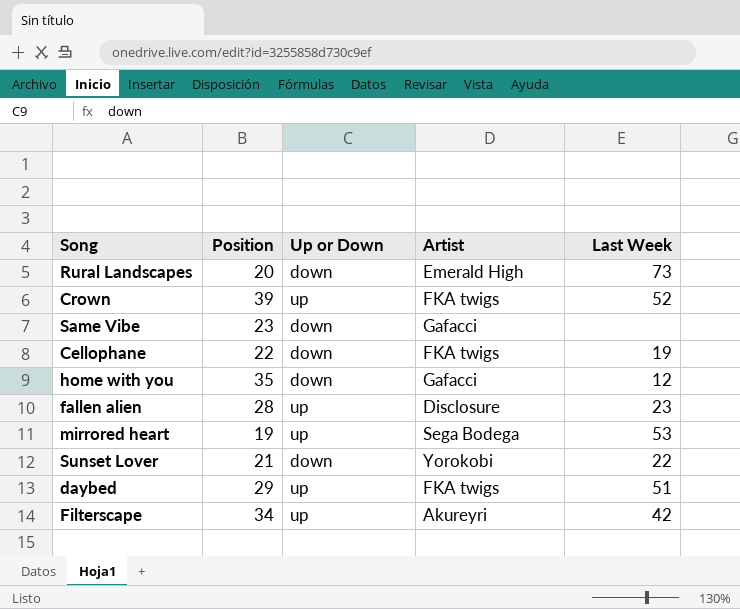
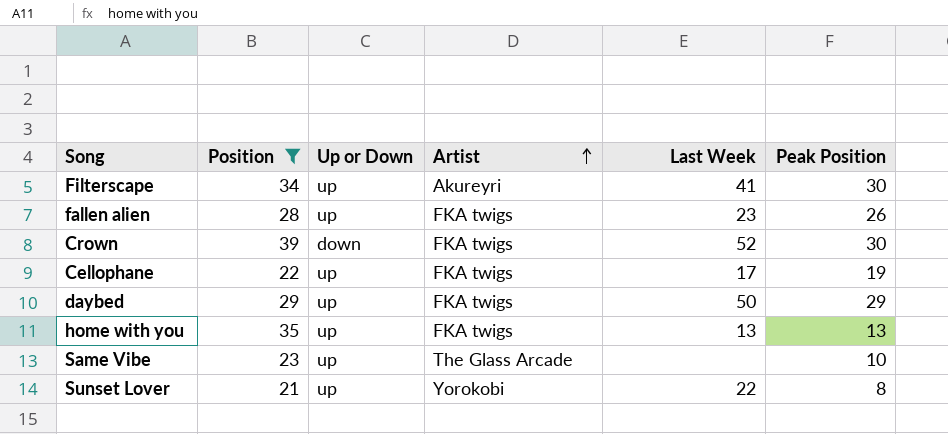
filter: none -> Position >= 21
row order: none -> Artist ascending
column Peak Position | position: none -> 6
Filterscape | Last Week: 42 -> 41
fallen alien | Artist: Disclosure -> FKA twigs
Crown | Up or Down: up -> down
Cellophane | Up or Down: down -> up
Cellophane | Last Week: 19 -> 17
daybed | Last Week: 51 -> 50
home with you | Up or Down: down -> up
home with you | Artist: Gafacci -> FKA twigs
home with you | Last Week: 12 -> 13
Same Vibe | Up or Down: down -> up
Same Vibe | Artist: Gafacci -> The Glass Arcade
Sunset Lover | Up or Down: down -> up

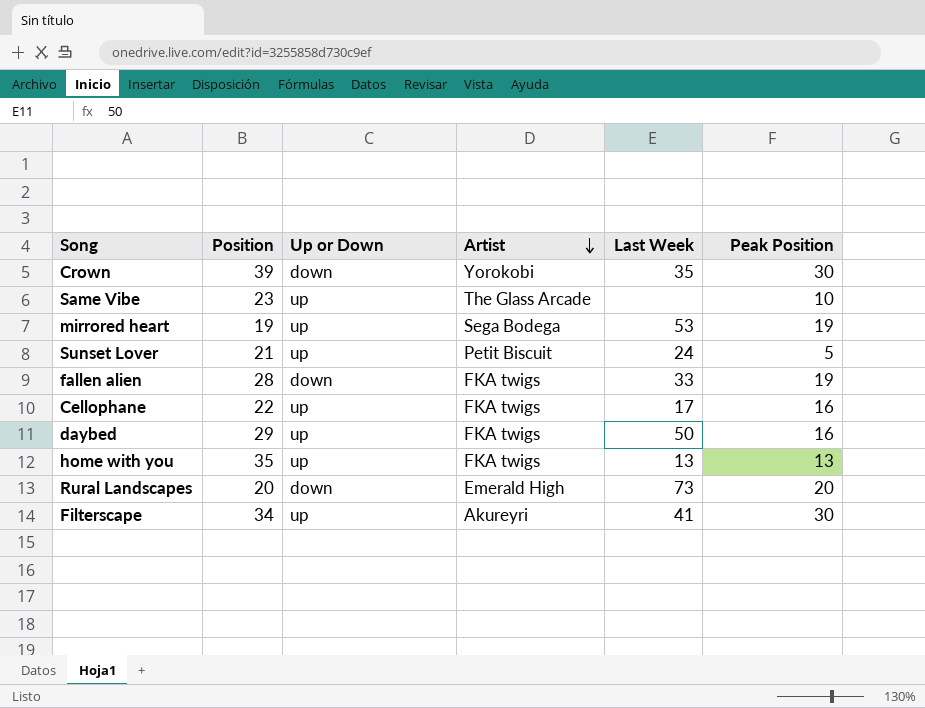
filter: Position >= 21 -> none
row order: Artist ascending -> Artist descending
Crown | Artist: FKA twigs -> Yorokobi
Crown | Last Week: 52 -> 35
Sunset Lover | Artist: Yorokobi -> Petit Biscuit
Sunset Lover | Last Week: 22 -> 24
Sunset Lover | Peak Position: 8 -> 5
fallen alien | Up or Down: up -> down
fallen alien | Last Week: 23 -> 33
fallen alien | Peak Position: 26 -> 19
Cellophane | Peak Position: 19 -> 16
daybed | Peak Position: 29 -> 16

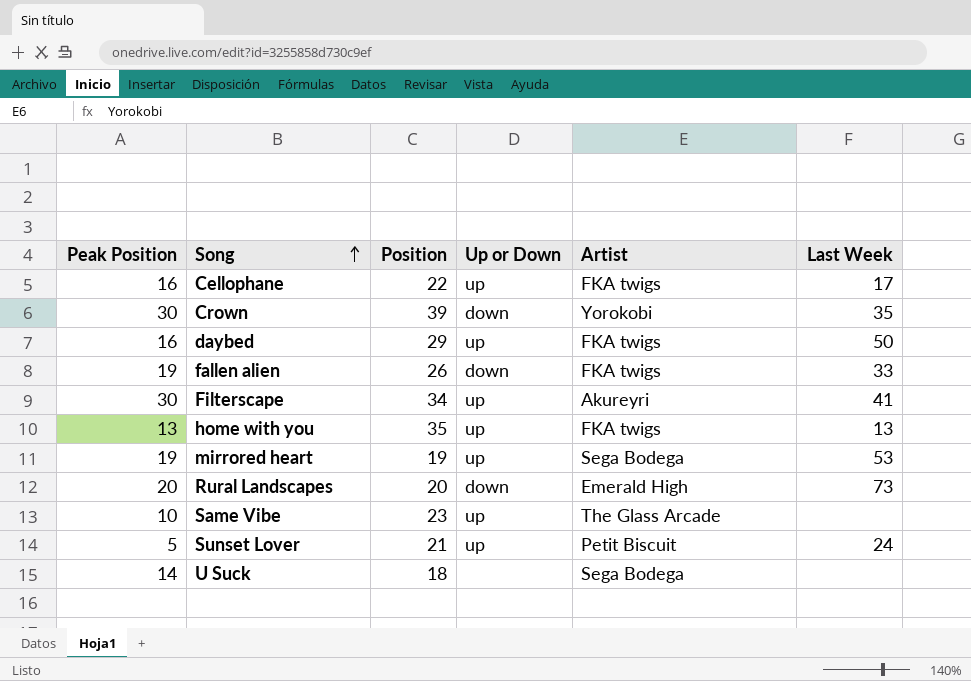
row order: Artist descending -> Song ascending
column Peak Position | position: 6 -> 1
fallen alien | Position: 28 -> 26
row U Suck: none -> 14 | 18 | none | Sega Bodega | none

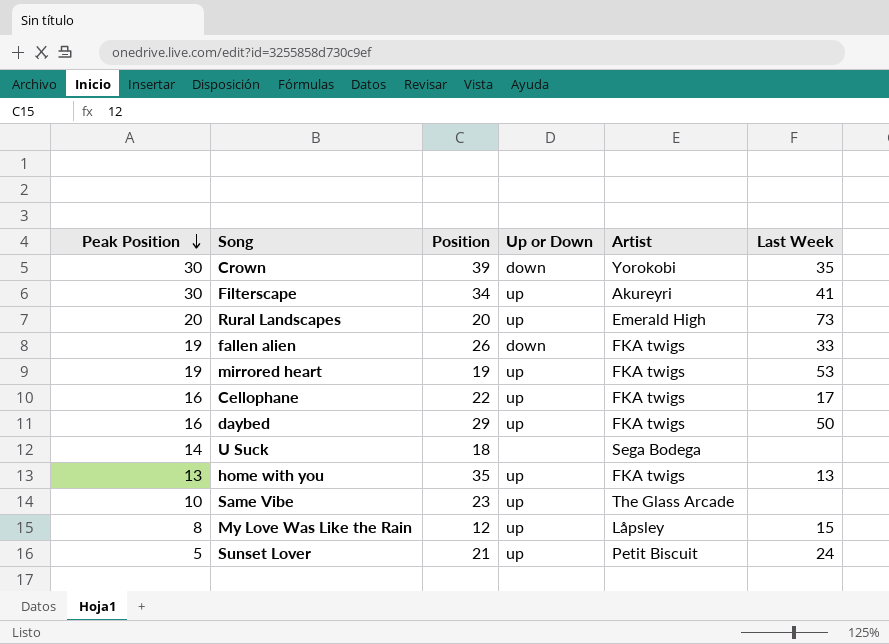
row order: Song ascending -> Peak Position descending
Rural Landscapes | Up or Down: down -> up
mirrored heart | Artist: Sega Bodega -> FKA twigs
row My Love Was Like the Rain: none -> 8 | 12 | up | Låpsley | 15

